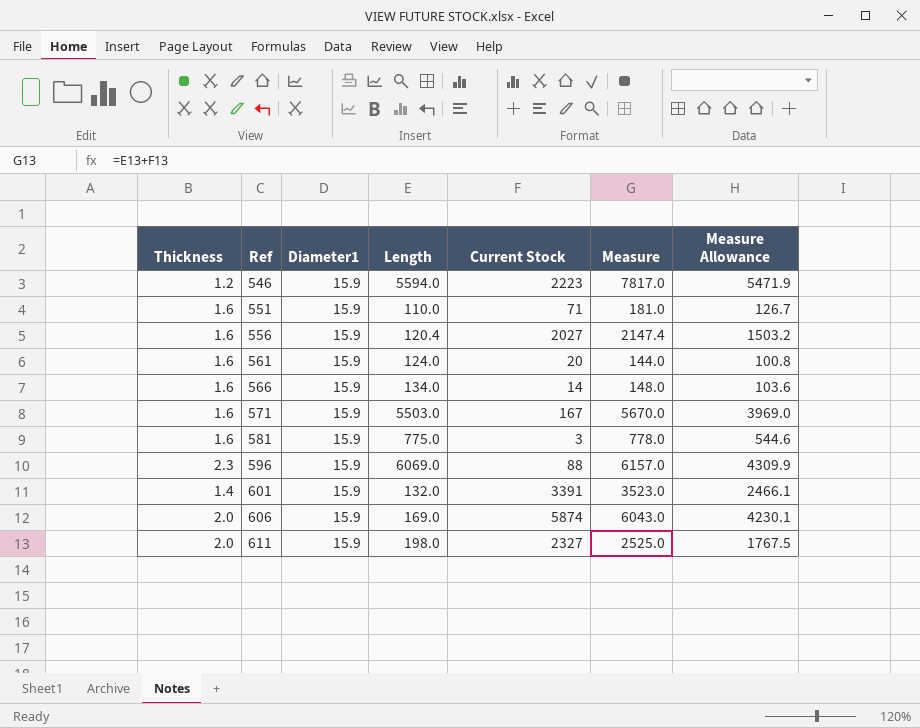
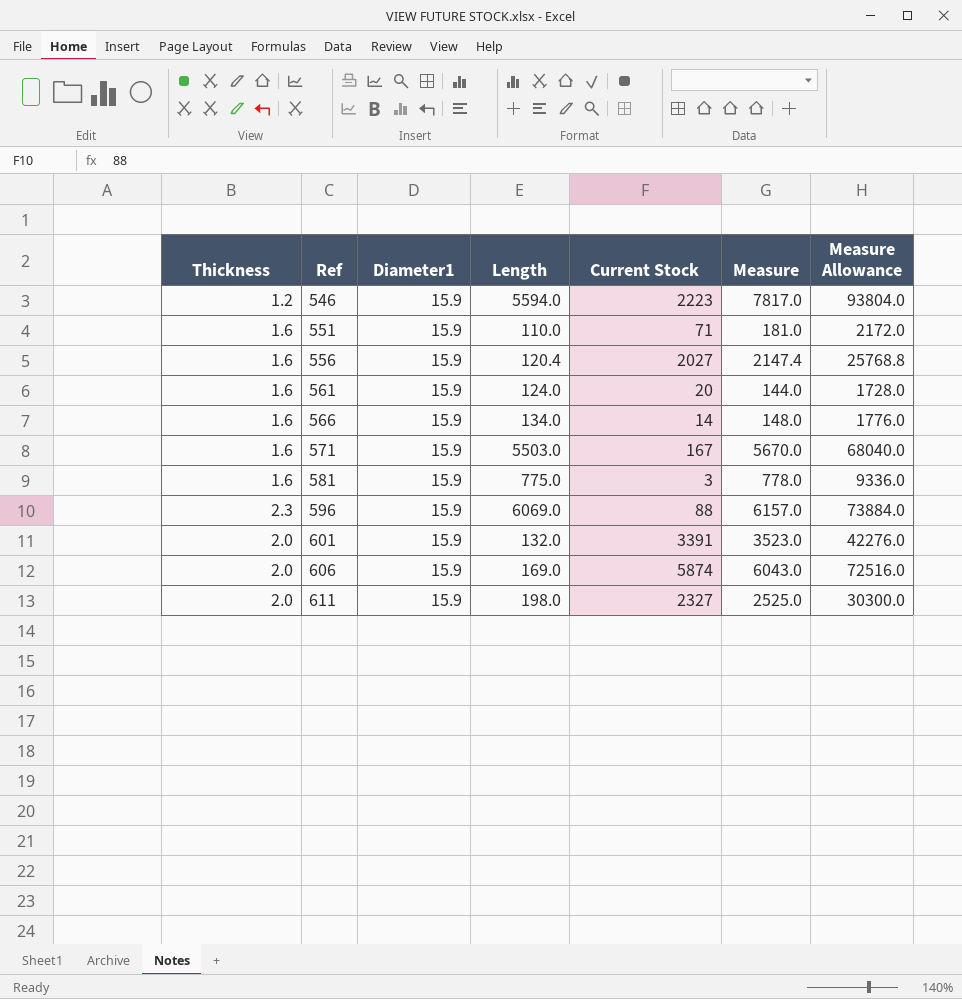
column Measure Allowance | formula: [Measure] * 0.7 -> [Measure] * 12
601 | Thickness: 1.4 -> 2.0

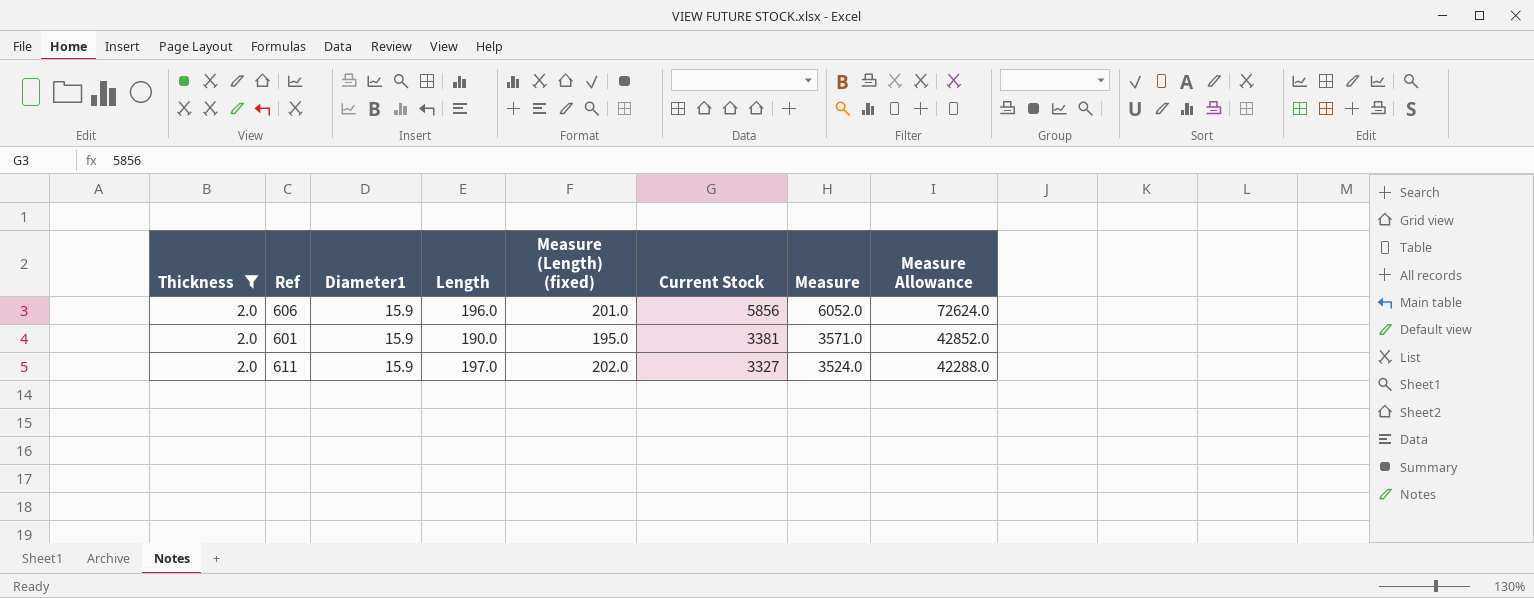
filter: none -> Thickness = 2.0
row order: Ref ascending -> Current Stock descending
column Measure (Length) (fixed) | formula: none -> [Length] + 5
606 | Length: 169.0 -> 196.0
606 | Current Stock: 5874 -> 5856
606 | Measure: 6043.0 -> 6052.0
606 | Measure Allowance: 72516.0 -> 72624.0
601 | Length: 132.0 -> 190.0
601 | Current Stock: 3391 -> 3381
601 | Measure: 3523.0 -> 3571.0
601 | Measure Allowance: 42276.0 -> 42852.0
611 | Length: 198.0 -> 197.0
611 | Current Stock: 2327 -> 3327
611 | Measure: 2525.0 -> 3524.0
611 | Measure Allowance: 30300.0 -> 42288.0

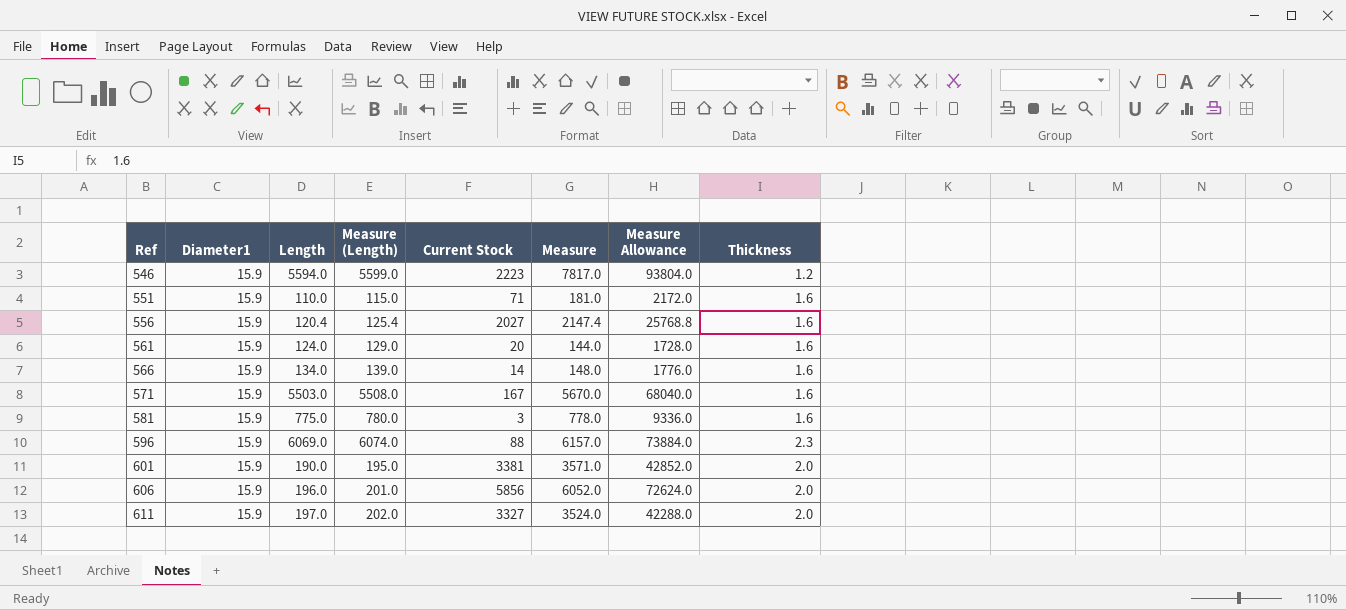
filter: Thickness = 2.0 -> none
row order: Current Stock descending -> Ref ascending
column name: Measure (Length) (fixed) -> Measure (Length)
column Thickness | position: 1 -> 8

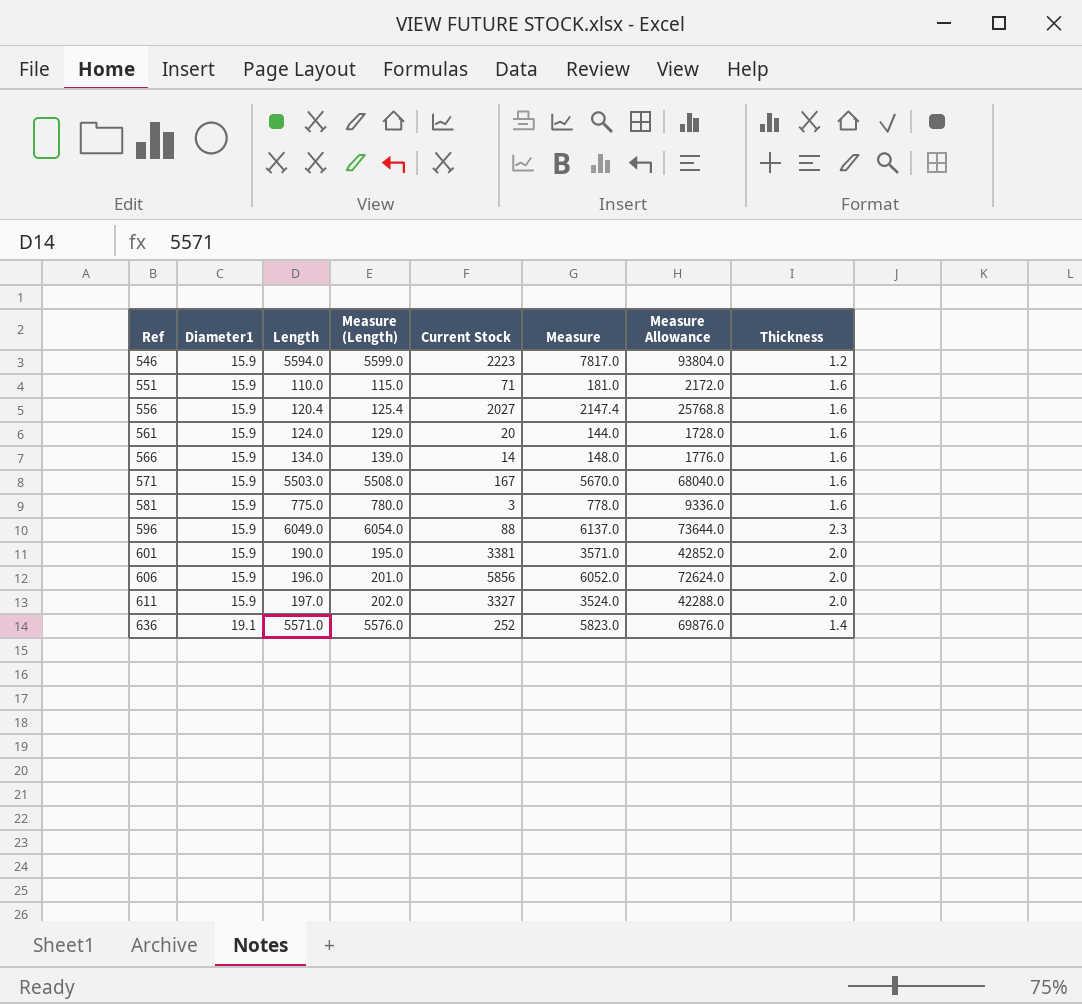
596 | Length: 6069.0 -> 6049.0
596 | Measure (Length): 6074.0 -> 6054.0
596 | Measure: 6157.0 -> 6137.0
596 | Measure Allowance: 73884.0 -> 73644.0
row 636: none -> 19.1 | 5571.0 | 5576.0 | 252 | 5823.0 | 69876.0 | 1.4

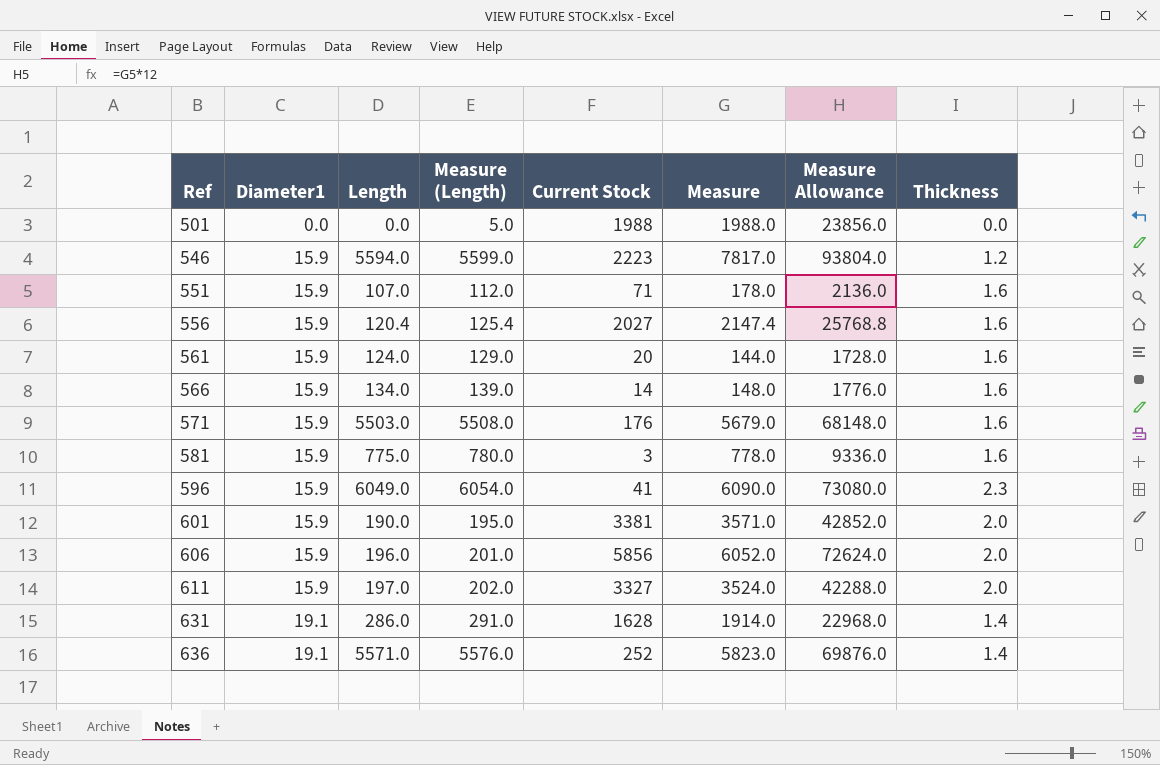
row 501: none -> 0.0 | 0.0 | 5.0 | 1988 | 1988.0 | 23856.0 | 0.0
551 | Length: 110.0 -> 107.0
551 | Measure (Length): 115.0 -> 112.0
551 | Measure: 181.0 -> 178.0
551 | Measure Allowance: 2172.0 -> 2136.0
571 | Current Stock: 167 -> 176
571 | Measure: 5670.0 -> 5679.0
571 | Measure Allowance: 68040.0 -> 68148.0
596 | Current Stock: 88 -> 41
596 | Measure: 6137.0 -> 6090.0
596 | Measure Allowance: 73644.0 -> 73080.0
row 631: none -> 19.1 | 286.0 | 291.0 | 1628 | 1914.0 | 22968.0 | 1.4

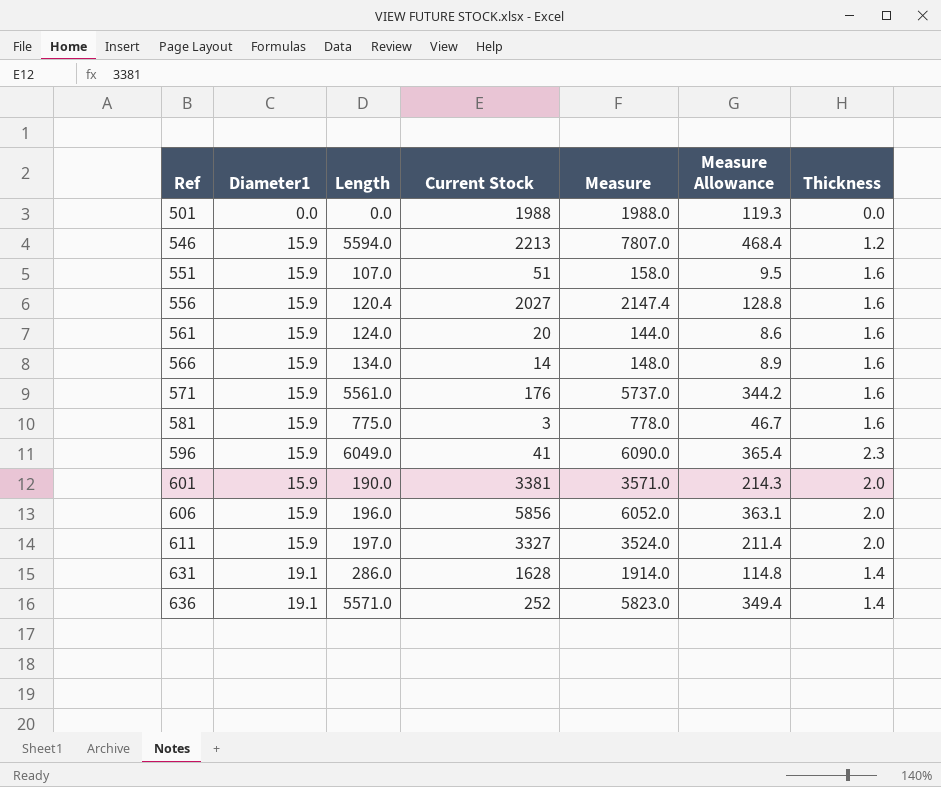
column Measure (Length) | formula: [Length] + 5 -> none
column Measure Allowance | formula: [Measure] * 12 -> [Measure] * 0.06
546 | Current Stock: 2223 -> 2213
546 | Measure: 7817.0 -> 7807.0
551 | Current Stock: 71 -> 51
551 | Measure: 178.0 -> 158.0
571 | Length: 5503.0 -> 5561.0
571 | Measure: 5679.0 -> 5737.0

